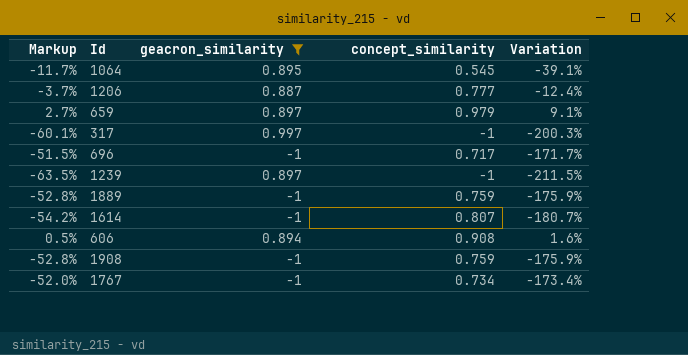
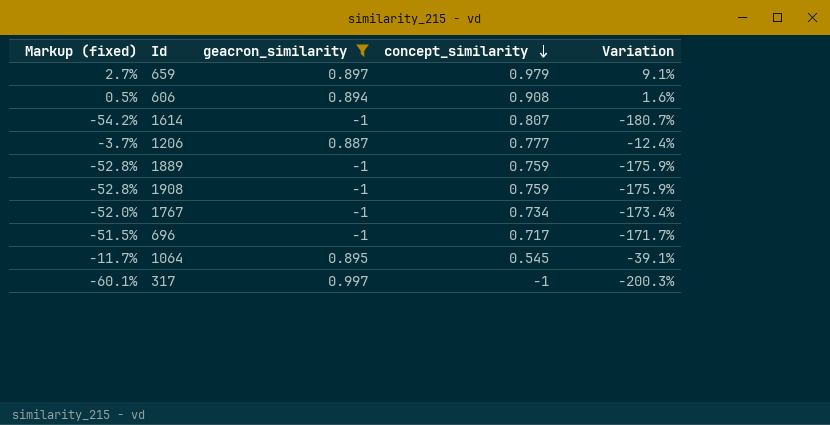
row order: none -> concept_similarity descending
column name: Markup -> Markup (fixed)
row 1239: -63.5% | 0.897 | -1 | -211.5% -> none

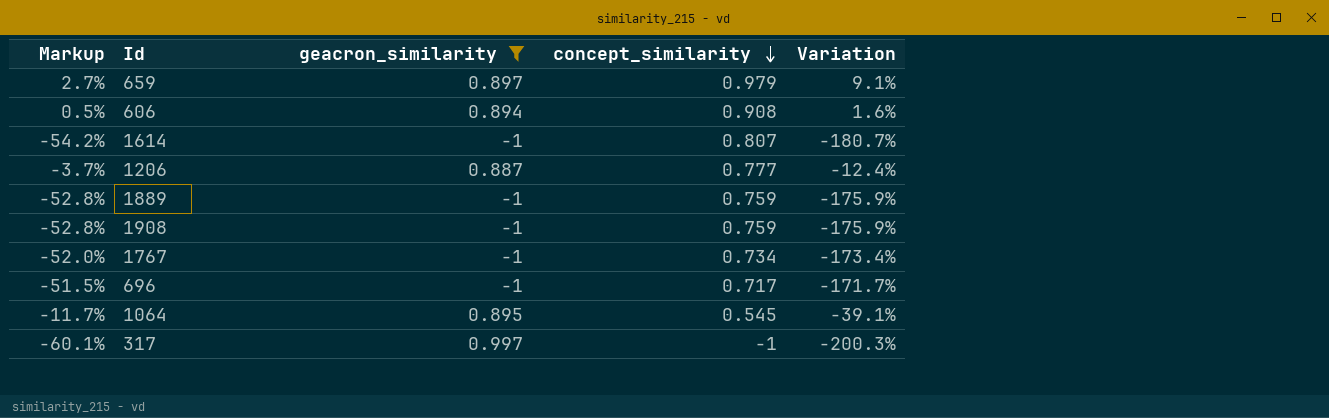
column name: Markup (fixed) -> Markup

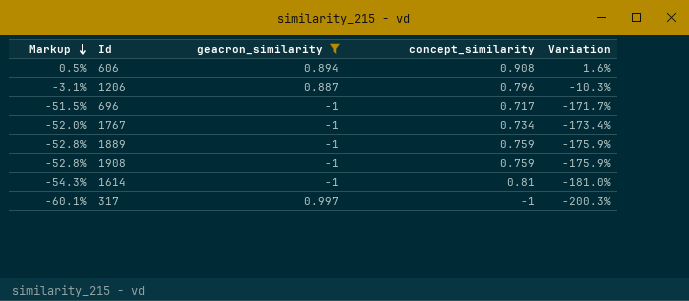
row order: concept_similarity descending -> Markup descending
row 659: 2.7% | 0.897 | 0.979 | 9.1% -> none
row 1064: -11.7% | 0.895 | 0.545 | -39.1% -> none
1206 | Markup: -3.7% -> -3.1%
1206 | concept_similarity: 0.777 -> 0.796
1206 | Variation: -12.4% -> -10.3%
1614 | Markup: -54.2% -> -54.3%
1614 | concept_similarity: 0.807 -> 0.81
1614 | Variation: -180.7% -> -181.0%

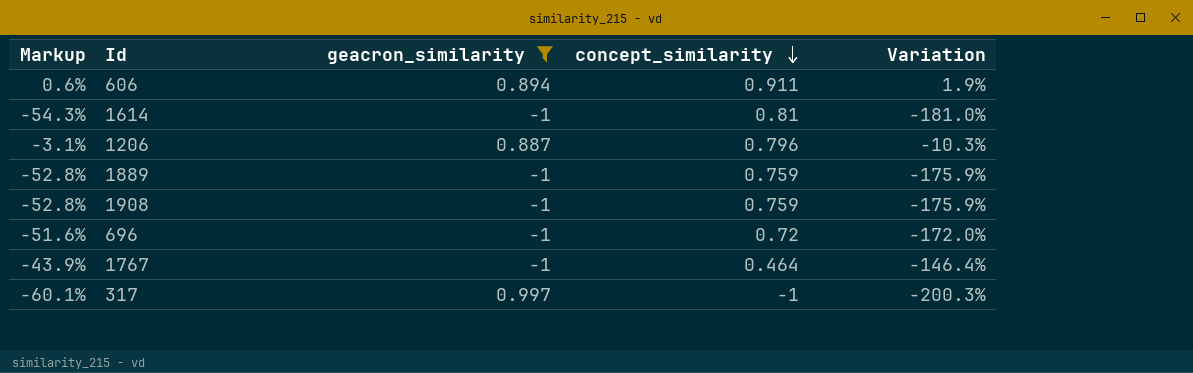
row order: Markup descending -> concept_similarity descending
606 | Markup: 0.5% -> 0.6%
606 | concept_similarity: 0.908 -> 0.911
606 | Variation: 1.6% -> 1.9%
696 | Markup: -51.5% -> -51.6%
696 | concept_similarity: 0.717 -> 0.72
696 | Variation: -171.7% -> -172.0%
1767 | Markup: -52.0% -> -43.9%
1767 | concept_similarity: 0.734 -> 0.464
1767 | Variation: -173.4% -> -146.4%

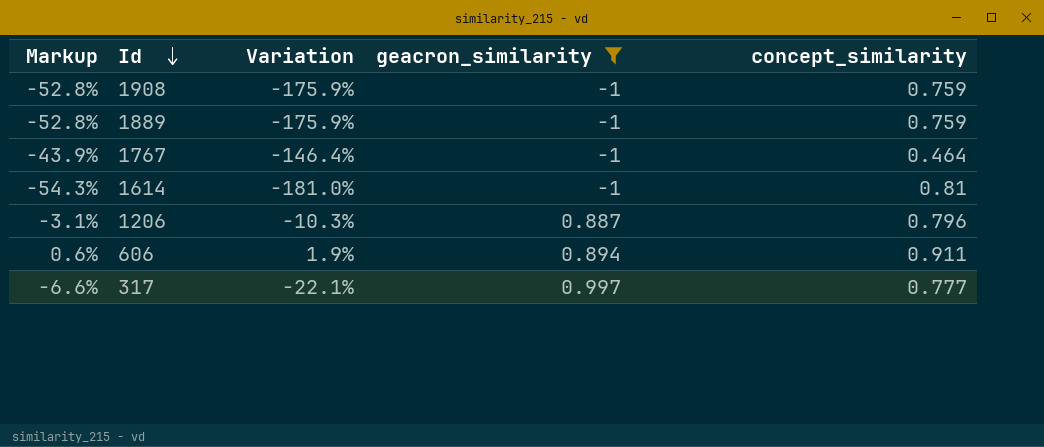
row order: concept_similarity descending -> Id descending
column Variation | position: 5 -> 3
row 696: -51.6% | -1 | 0.72 | -172.0% -> none
317 | Markup: -60.1% -> -6.6%
317 | Variation: -200.3% -> -22.1%
317 | concept_similarity: -1 -> 0.777

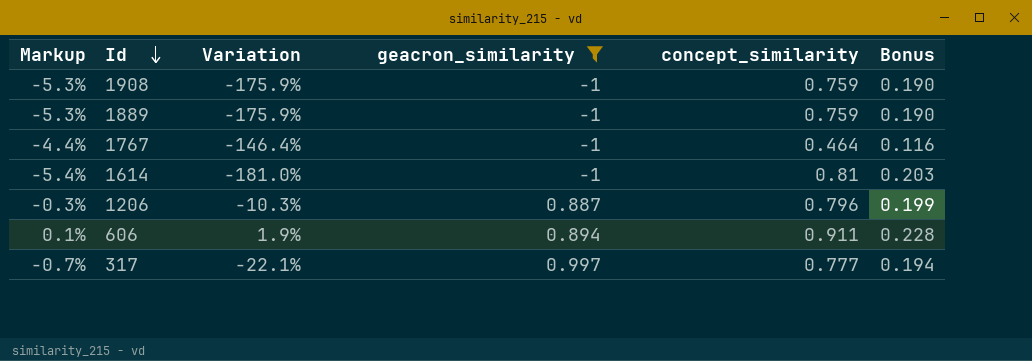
column Markup | formula: [Variation] * 0.3 -> [Variation] * 0.03
column Bonus | formula: none -> [concept_similarity] * 0.25

